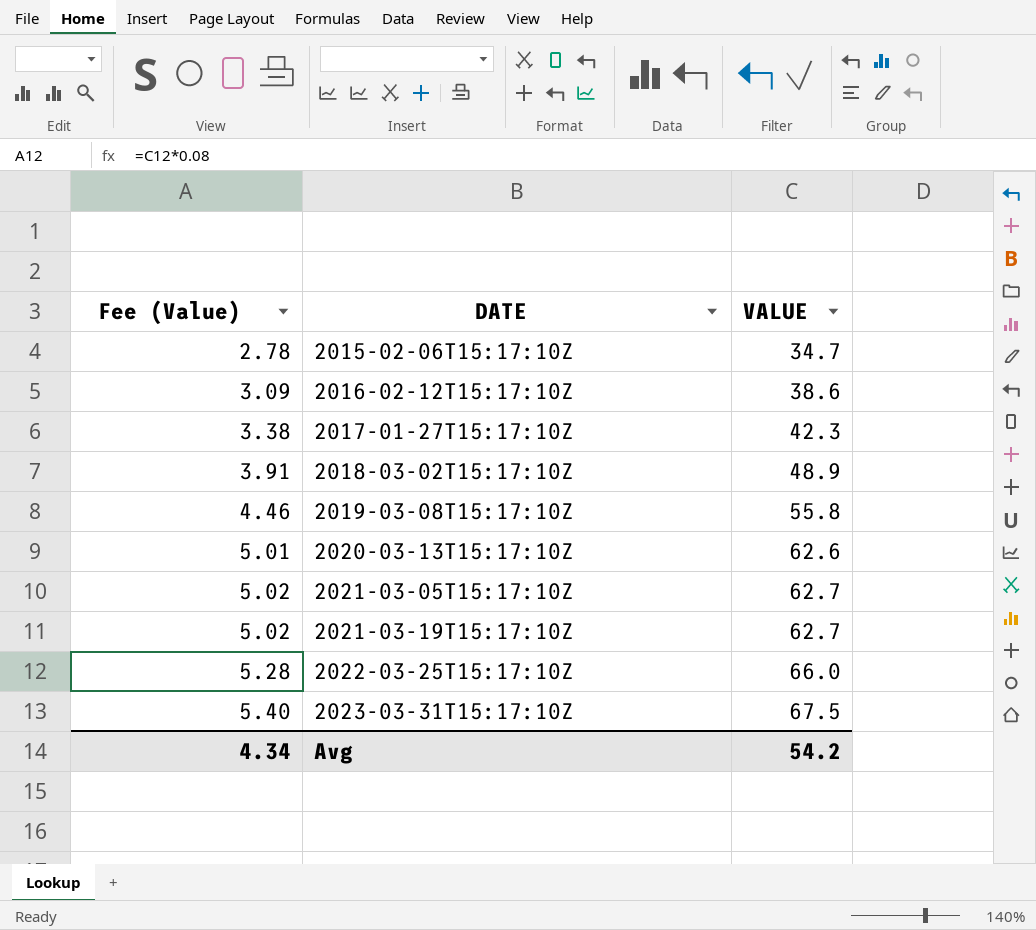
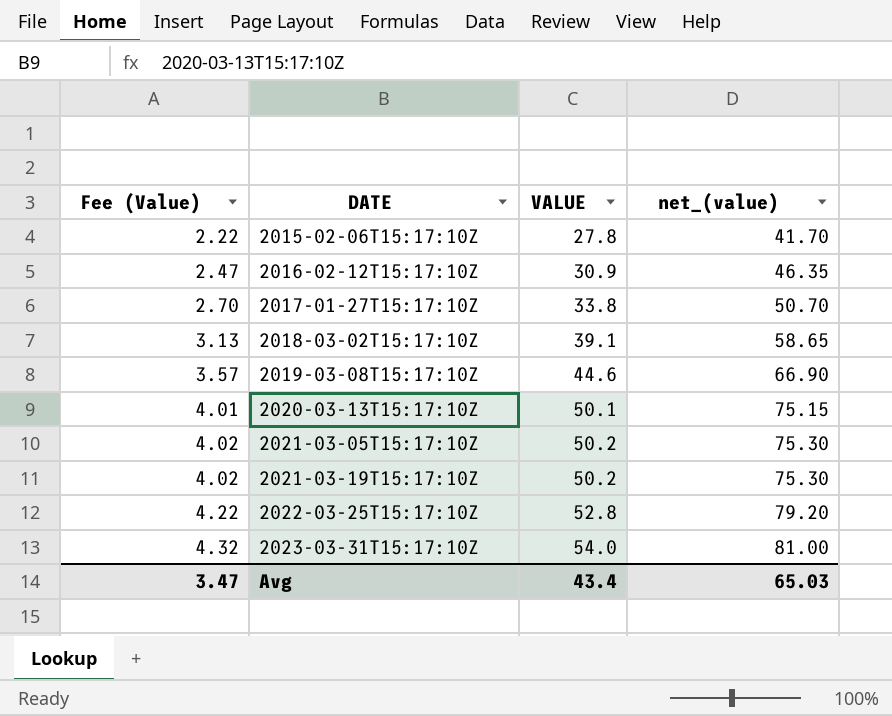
column net_(value) | formula: none -> [VALUE] * 1.5
2015-02-06T15:17:10Z | Fee (Value): 2.78 -> 2.22
2015-02-06T15:17:10Z | VALUE: 34.7 -> 27.8
2016-02-12T15:17:10Z | Fee (Value): 3.09 -> 2.47
2016-02-12T15:17:10Z | VALUE: 38.6 -> 30.9
2017-01-27T15:17:10Z | Fee (Value): 3.38 -> 2.70
2017-01-27T15:17:10Z | VALUE: 42.3 -> 33.8
2018-03-02T15:17:10Z | Fee (Value): 3.91 -> 3.13
2018-03-02T15:17:10Z | VALUE: 48.9 -> 39.1
2019-03-08T15:17:10Z | Fee (Value): 4.46 -> 3.57
2019-03-08T15:17:10Z | VALUE: 55.8 -> 44.6
2020-03-13T15:17:10Z | Fee (Value): 5.01 -> 4.01
2020-03-13T15:17:10Z | VALUE: 62.6 -> 50.1
2021-03-05T15:17:10Z | Fee (Value): 5.02 -> 4.02
2021-03-05T15:17:10Z | VALUE: 62.7 -> 50.2
2021-03-19T15:17:10Z | Fee (Value): 5.02 -> 4.02
2021-03-19T15:17:10Z | VALUE: 62.7 -> 50.2
2022-03-25T15:17:10Z | Fee (Value): 5.28 -> 4.22
2022-03-25T15:17:10Z | VALUE: 66.0 -> 52.8
2023-03-31T15:17:10Z | Fee (Value): 5.40 -> 4.32
2023-03-31T15:17:10Z | VALUE: 67.5 -> 54.0
Avg | Fee (Value): 4.34 -> 3.47
Avg | VALUE: 54.2 -> 43.4

